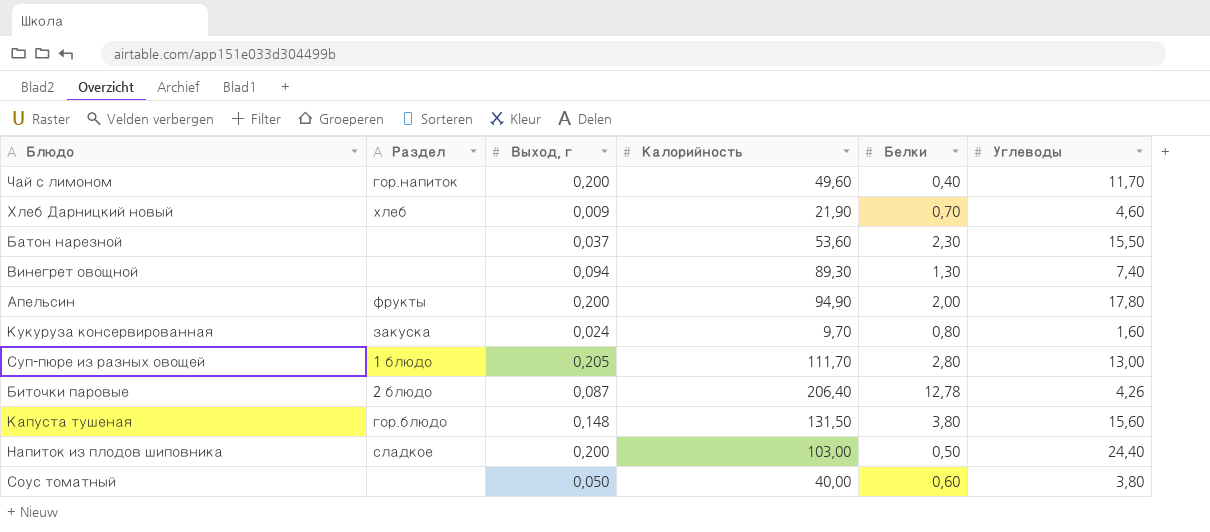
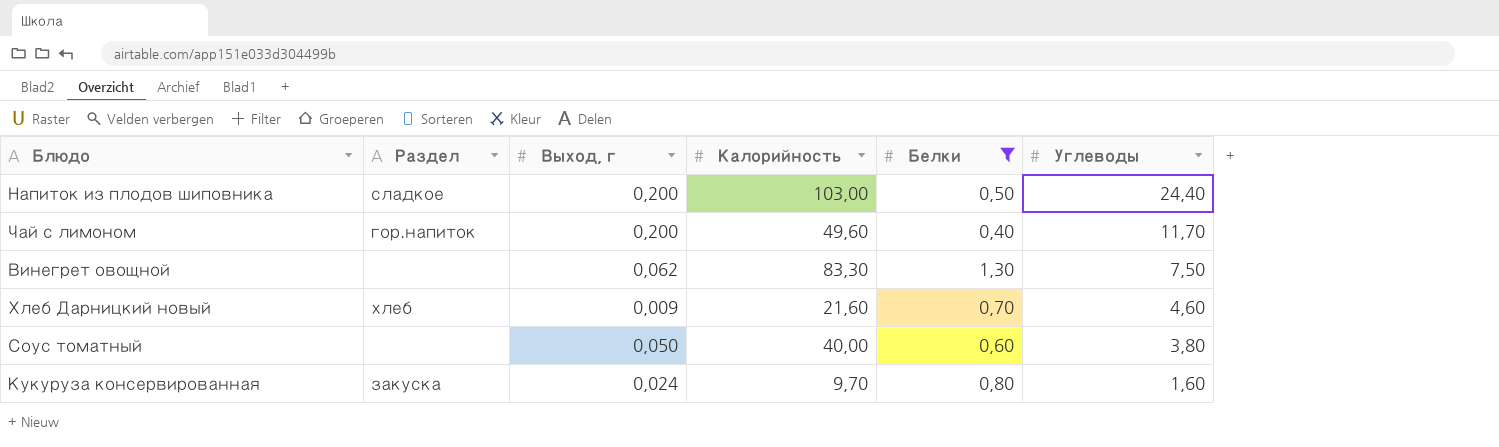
filter: none -> Белки <= 1,30
row order: none -> Углеводы descending
Винегрет овощной | Выход, г: 0,094 -> 0,062
Винегрет овощной | Калорийность: 89,30 -> 83,30
Винегрет овощной | Углеводы: 7,40 -> 7,50
Хлеб Дарницкий новый | Калорийность: 21,90 -> 21,60

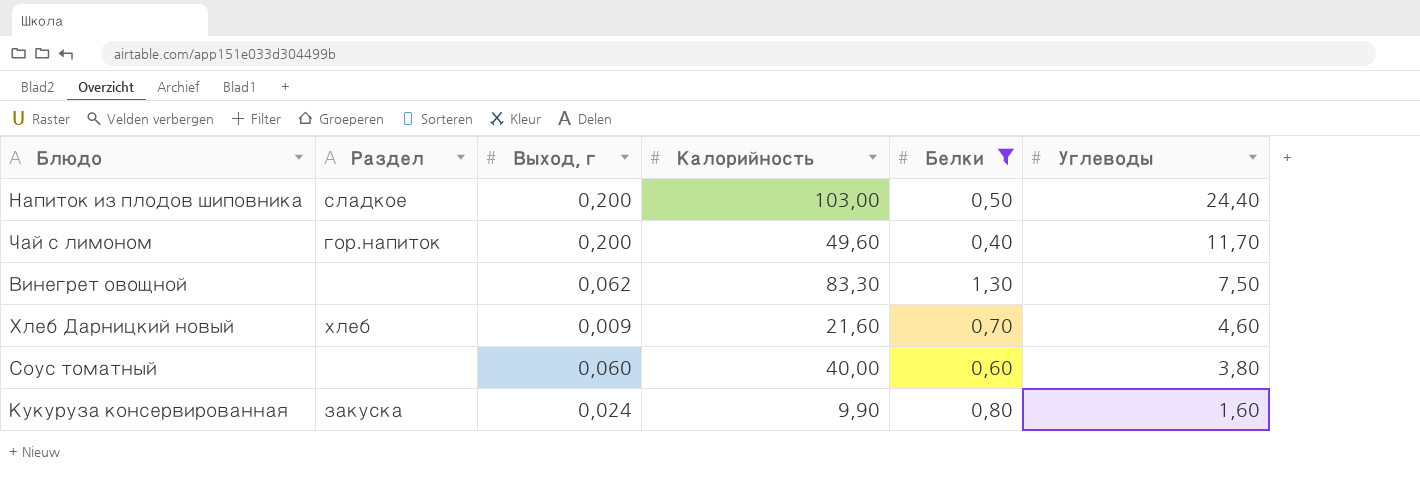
Соус томатный | Выход, г: 0,050 -> 0,060
Кукуруза консервированная | Калорийность: 9,70 -> 9,90

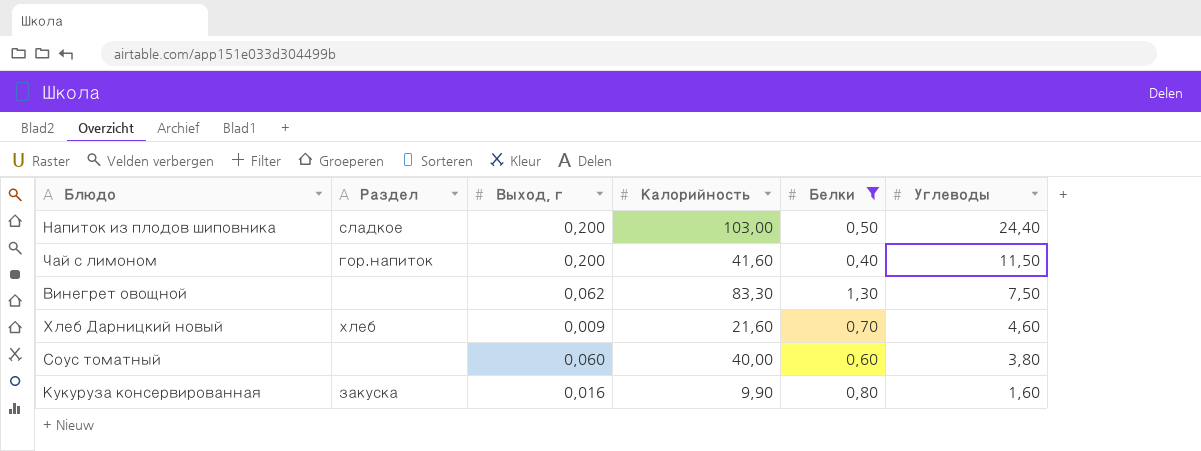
Чай с лимоном | Калорийность: 49,60 -> 41,60
Чай с лимоном | Углеводы: 11,70 -> 11,50
Кукуруза консервированная | Выход, г: 0,024 -> 0,016

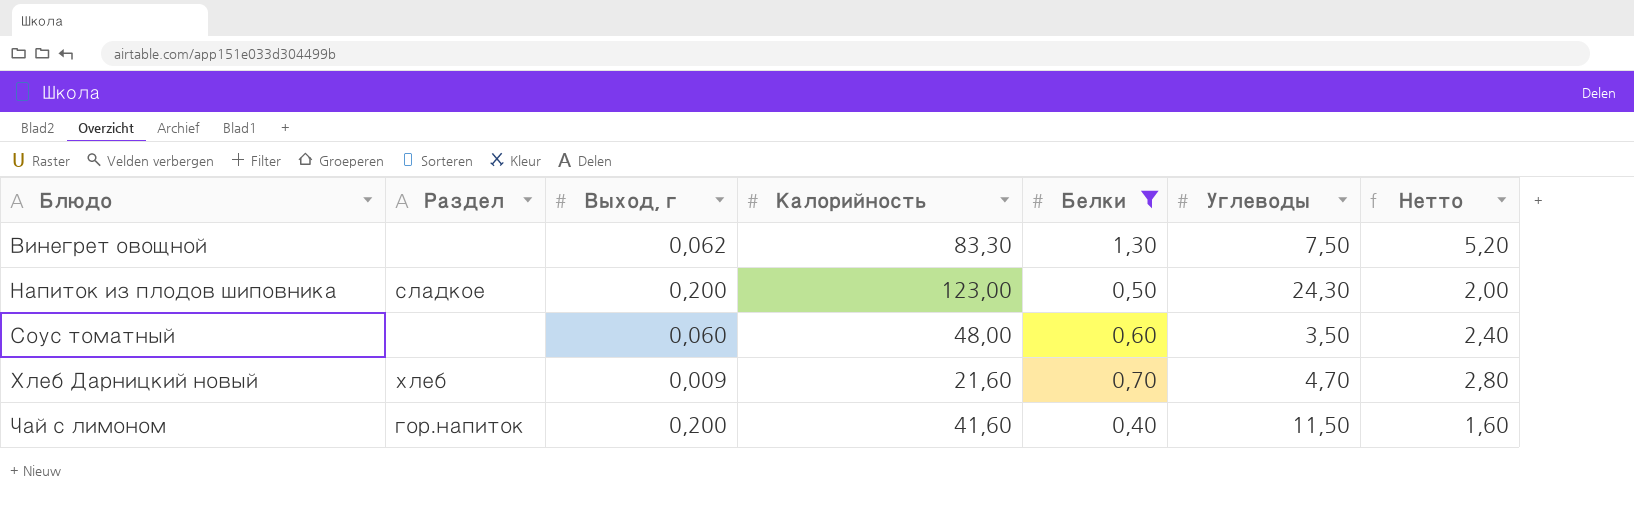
row order: Углеводы descending -> Блюдо ascending
column Нетто | formula: none -> [Белки] * 4
row Кукуруза консервированная: закуска | 0,016 | 9,90 | 0,80 | 1,60 -> none
Напиток из плодов шиповника | Калорийность: 103,00 -> 123,00
Напиток из плодов шиповника | Углеводы: 24,40 -> 24,30
Соус томатный | Калорийность: 40,00 -> 48,00
Соус томатный | Углеводы: 3,80 -> 3,50
Хлеб Дарницкий новый | Углеводы: 4,60 -> 4,70

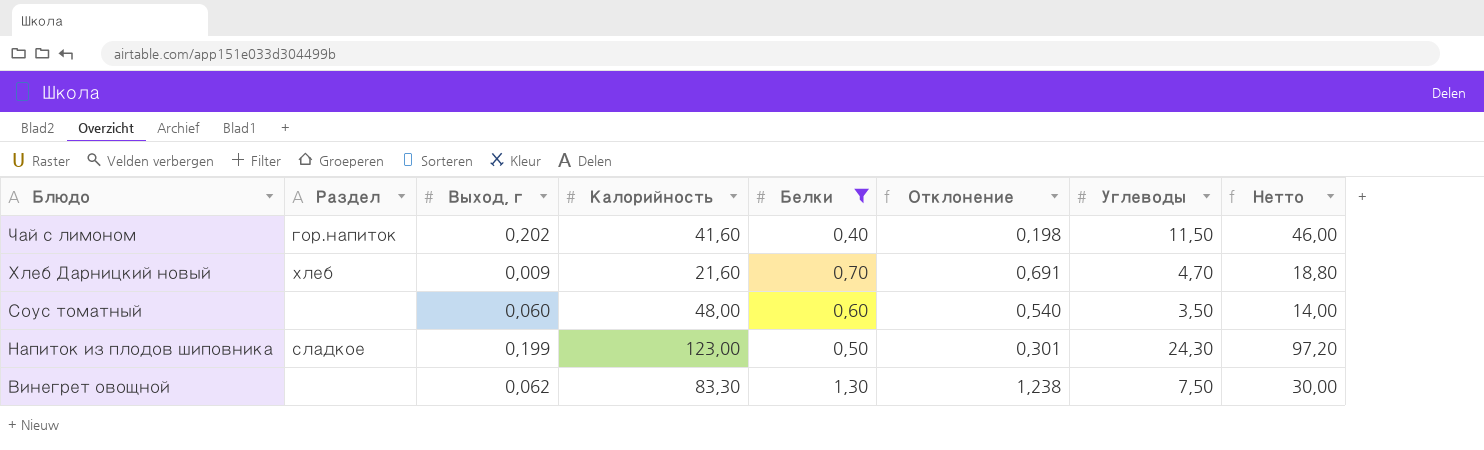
row order: Блюдо ascending -> Блюдо descending
column Отклонение | formula: none -> [Белки] - [Выход, г]
column Нетто | formula: [Белки] * 4 -> [Углеводы] * 4
Чай с лимоном | Выход, г: 0,200 -> 0,202
Напиток из плодов шиповника | Выход, г: 0,200 -> 0,199

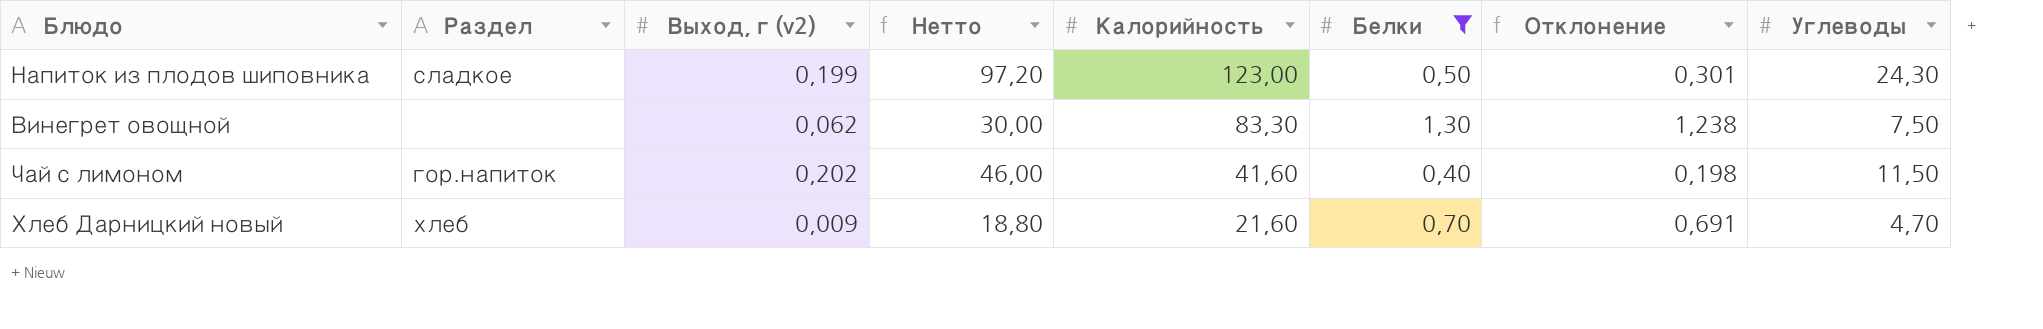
row order: Блюдо descending -> Калорийность descending
column name: Выход, г -> Выход, г (v2)
column Нетто | position: 8 -> 4
row Соус томатный: none | 0,060 | 48,00 | 0,60 | 0,540 | 3,50 | 14,00 -> none

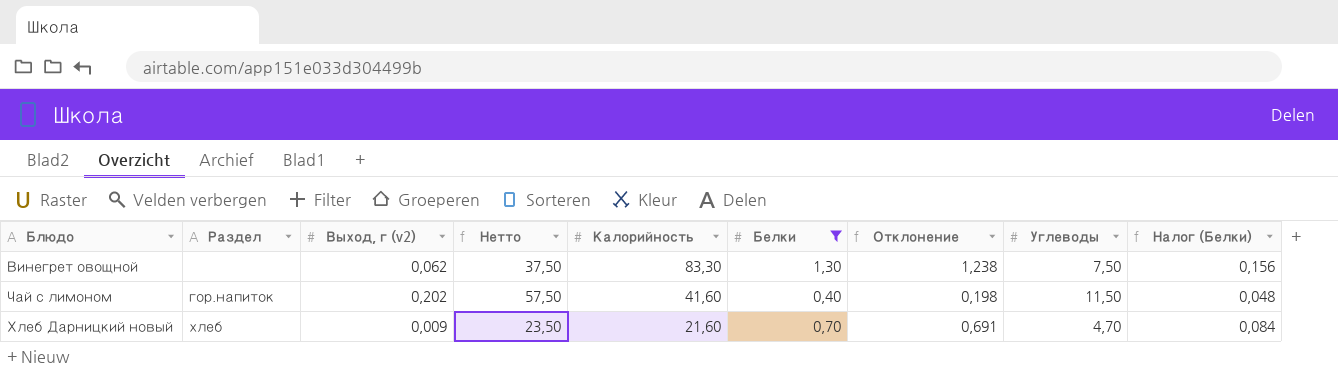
column Нетто | formula: [Углеводы] * 4 -> [Углеводы] * 5
column Налог (Белки) | formula: none -> [Белки] * 0,12
row Напиток из плодов шиповника: сладкое | 0,199 | 97,20 | 123,00 | 0,50 | 0,301 | 24,30 -> none

